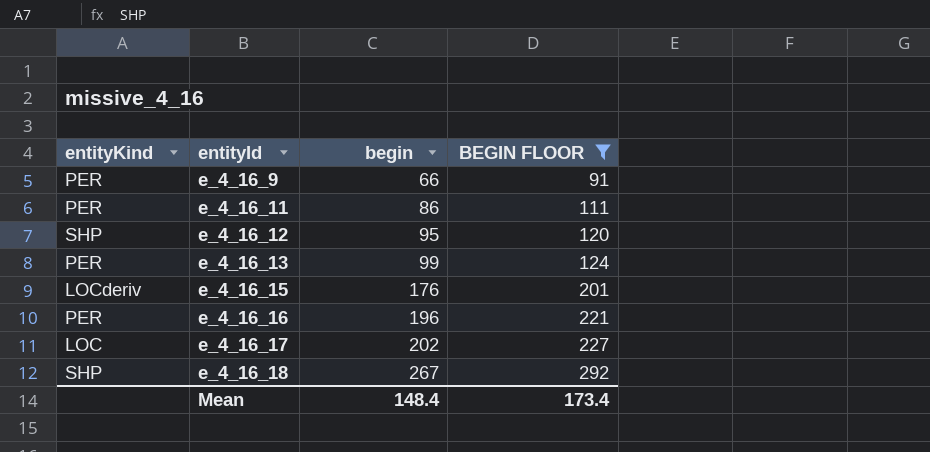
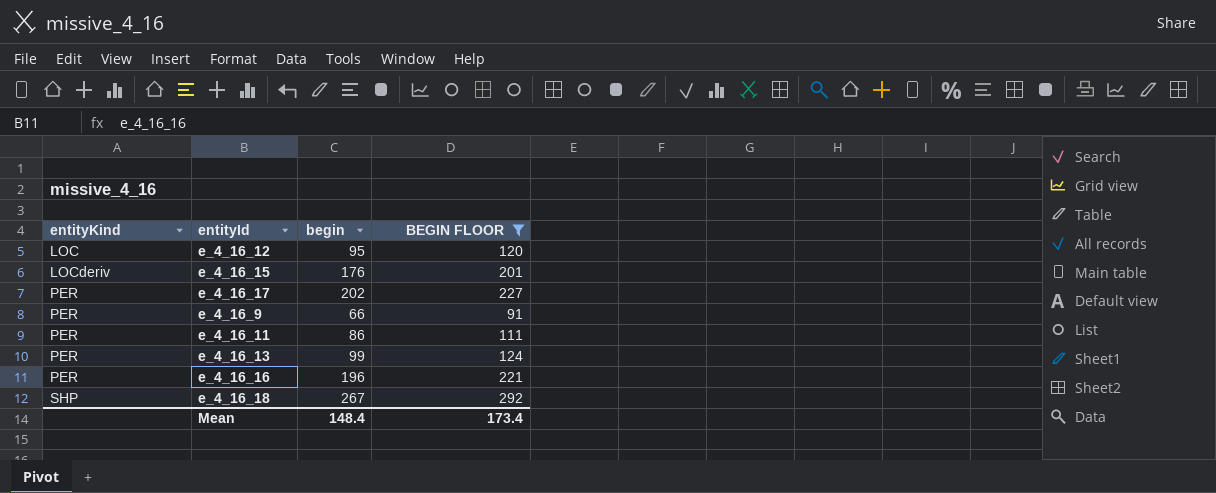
row order: entityId ascending -> entityKind ascending
e_4_16_12 | entityKind: SHP -> LOC
e_4_16_17 | entityKind: LOC -> PER

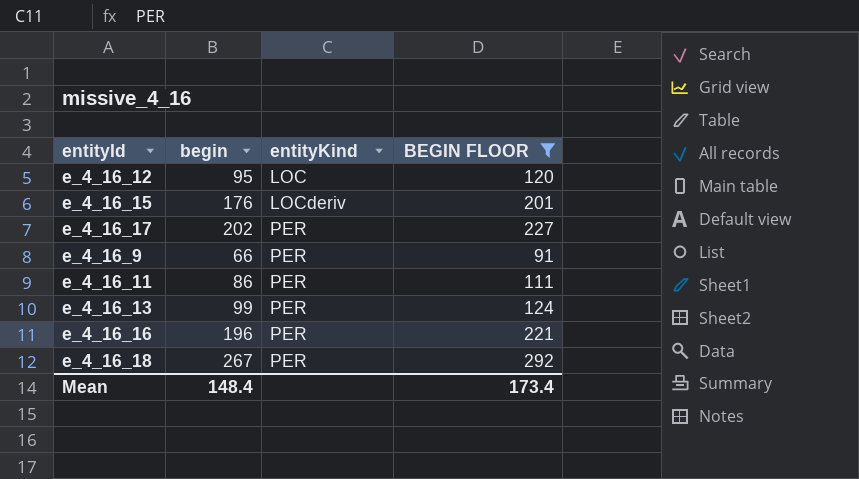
column entityKind | position: 1 -> 3
e_4_16_18 | entityKind: SHP -> PER

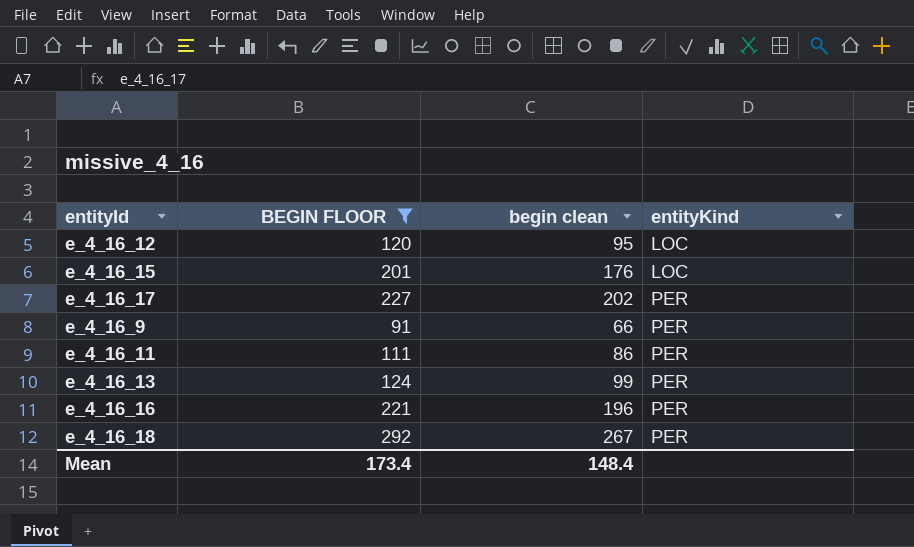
column BEGIN FLOOR | position: 4 -> 2
column name: begin -> begin clean
e_4_16_15 | entityKind: LOCderiv -> LOC

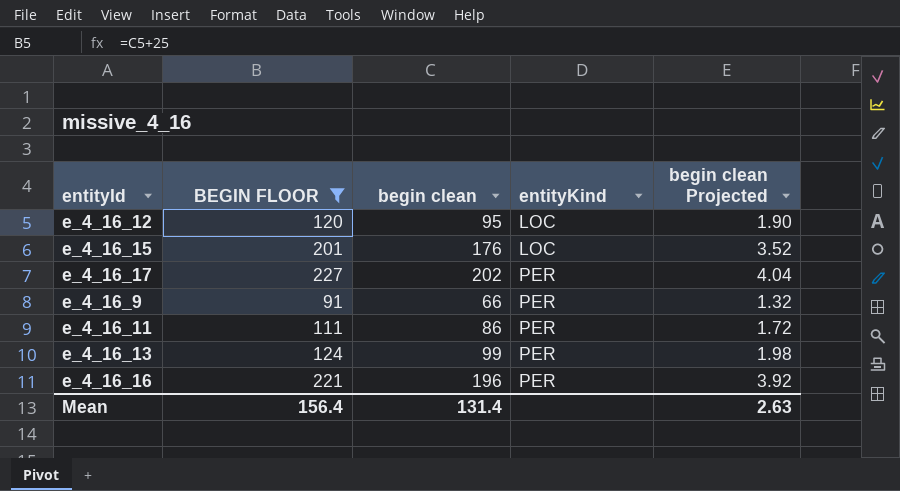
column begin clean Projected | formula: none -> [begin clean] * 0.02
row e_4_16_18: 292 | 267 | PER -> none
Mean | BEGIN FLOOR: 173.4 -> 156.4
Mean | begin clean: 148.4 -> 131.4

